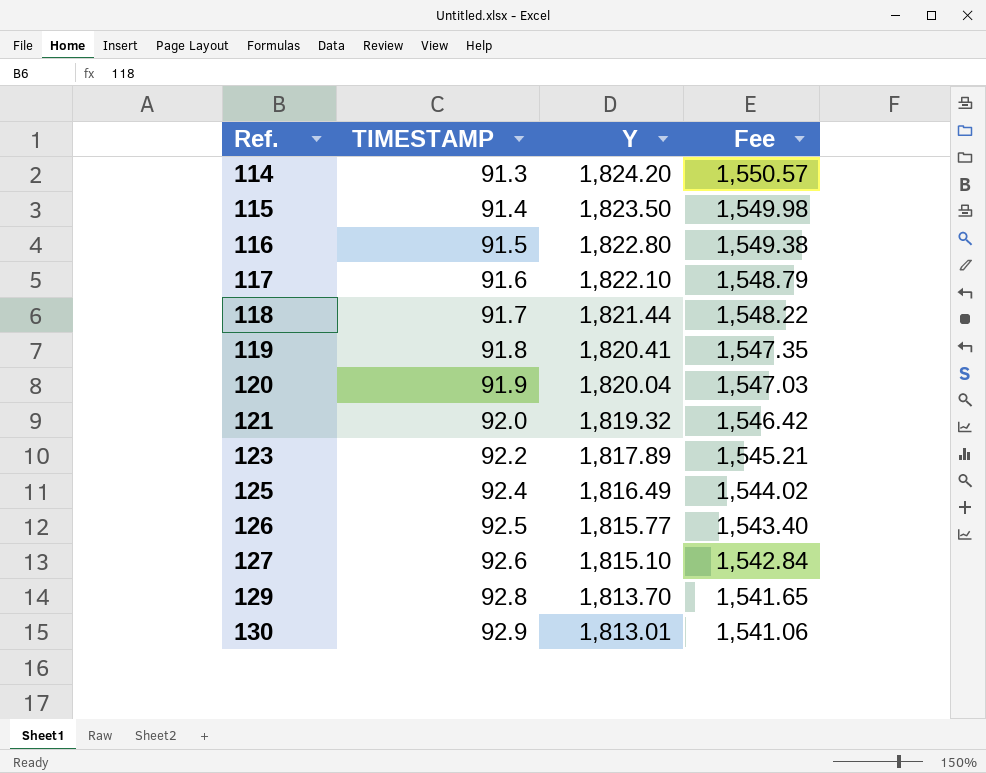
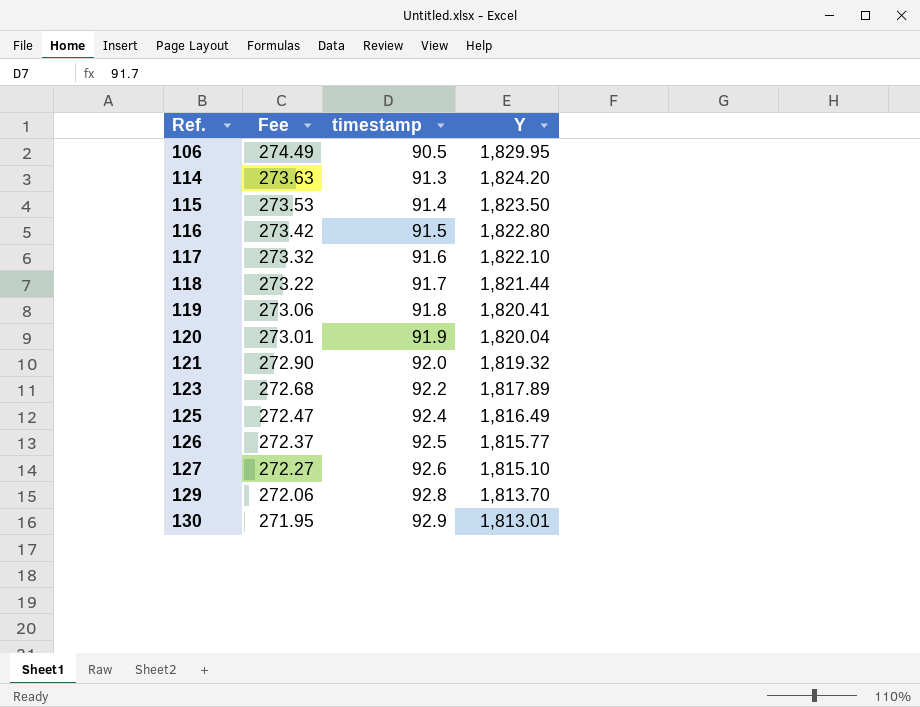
column Fee | formula: [Y] * 0.85 -> [Y] * 0.15
column Fee | position: 4 -> 2
column name: TIMESTAMP -> timestamp
row 106: none -> 274.49 | 90.5 | 1,829.95

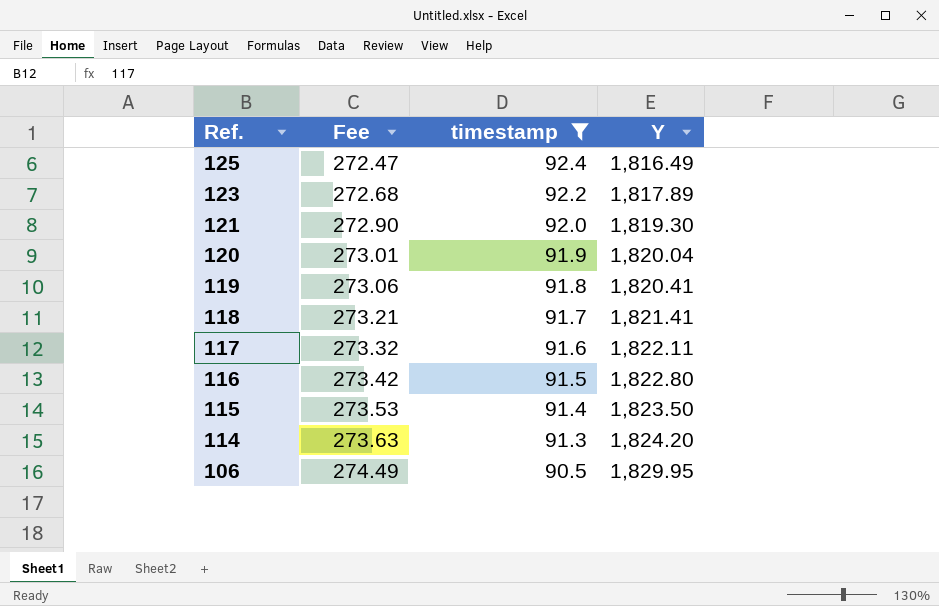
filter: none -> timestamp <= 92.4
row order: Ref. ascending -> Ref. descending
121 | Y: 1,819.32 -> 1,819.30
118 | Fee: 273.22 -> 273.21
118 | Y: 1,821.44 -> 1,821.41
117 | Y: 1,822.10 -> 1,822.11

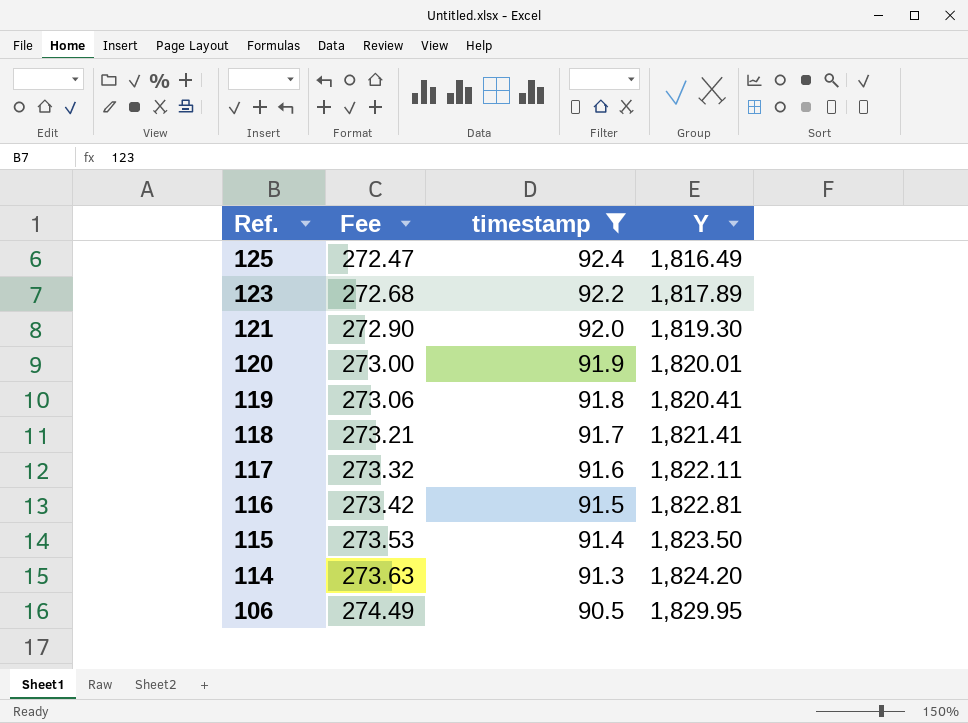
120 | Fee: 273.01 -> 273.00
120 | Y: 1,820.04 -> 1,820.01
116 | Y: 1,822.80 -> 1,822.81

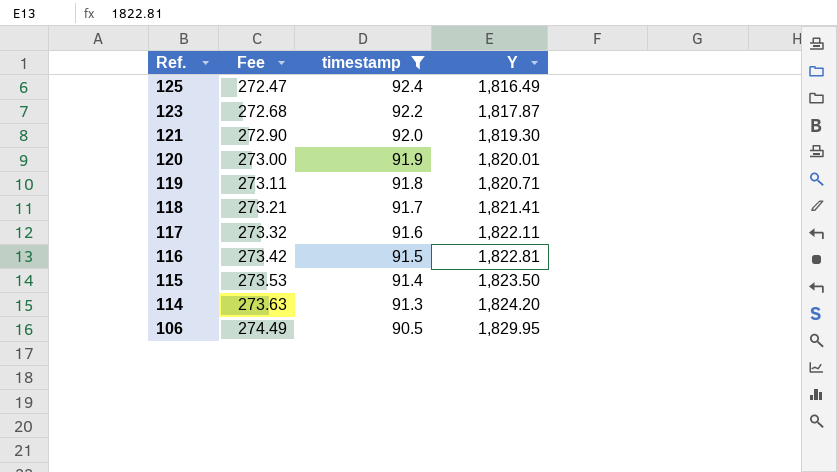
123 | Y: 1,817.89 -> 1,817.87
119 | Fee: 273.06 -> 273.11
119 | Y: 1,820.41 -> 1,820.71

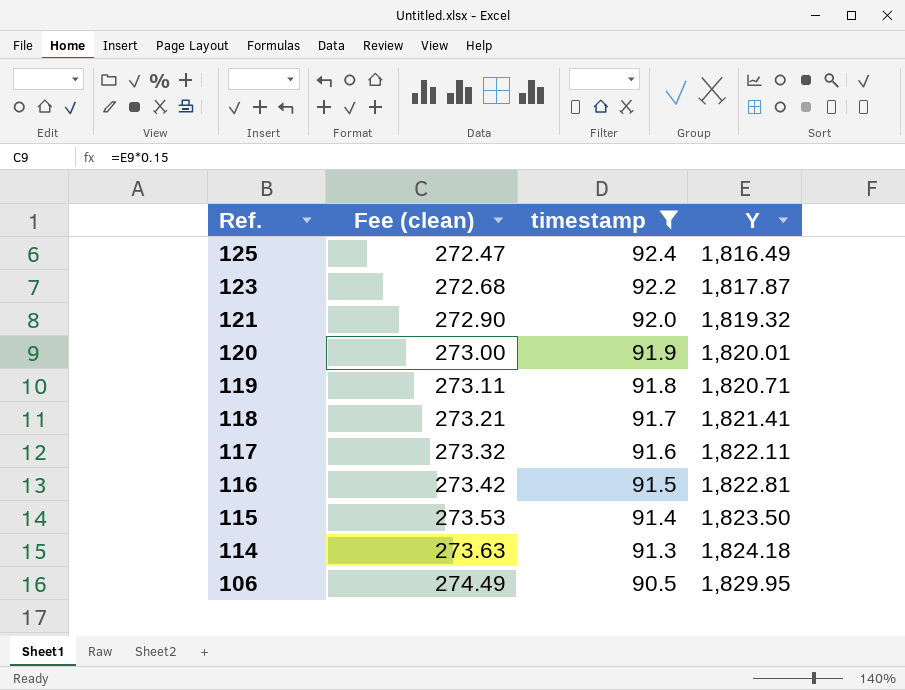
column name: Fee -> Fee (clean)
121 | Y: 1,819.30 -> 1,819.32
114 | Y: 1,824.20 -> 1,824.18

